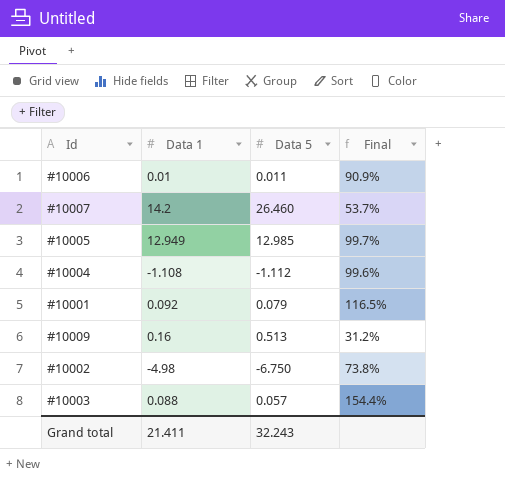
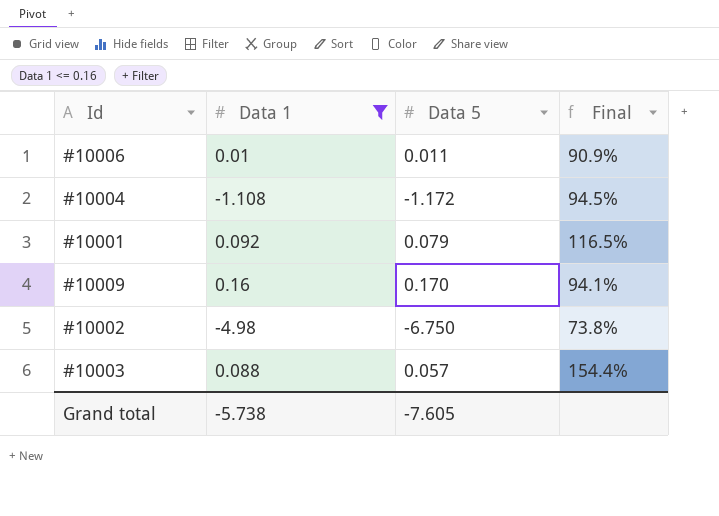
filter: none -> Data 1 <= 0.16
#10004 | Data 5: -1.112 -> -1.172
#10004 | Final: 99.6% -> 94.5%
#10009 | Data 5: 0.513 -> 0.170
#10009 | Final: 31.2% -> 94.1%
Grand total | Data 1: 21.411 -> -5.738
Grand total | Data 5: 32.243 -> -7.605

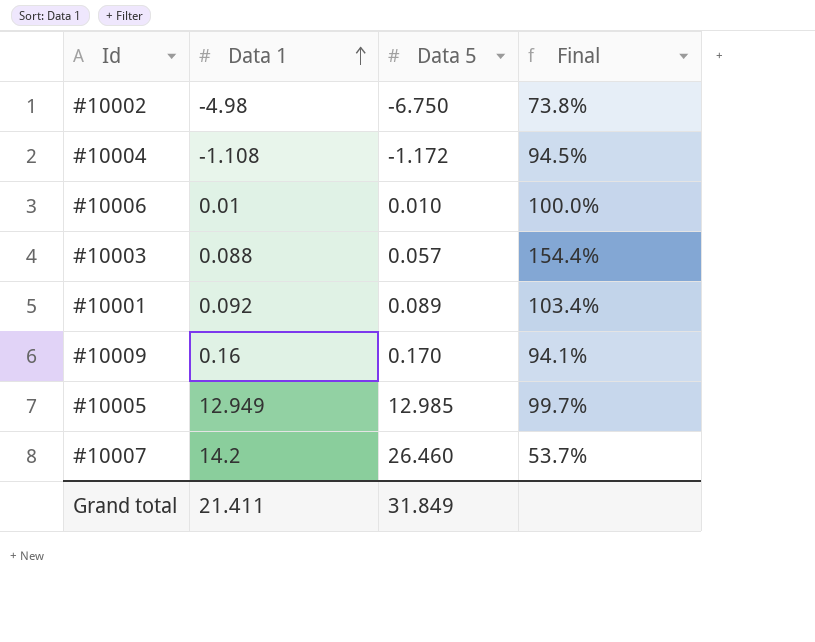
filter: Data 1 <= 0.16 -> none
row order: none -> Data 1 ascending
#10006 | Data 5: 0.011 -> 0.010
#10006 | Final: 90.9% -> 100.0%
#10001 | Data 5: 0.079 -> 0.089
#10001 | Final: 116.5% -> 103.4%
Grand total | Data 1: -5.738 -> 21.411
Grand total | Data 5: -7.605 -> 31.849

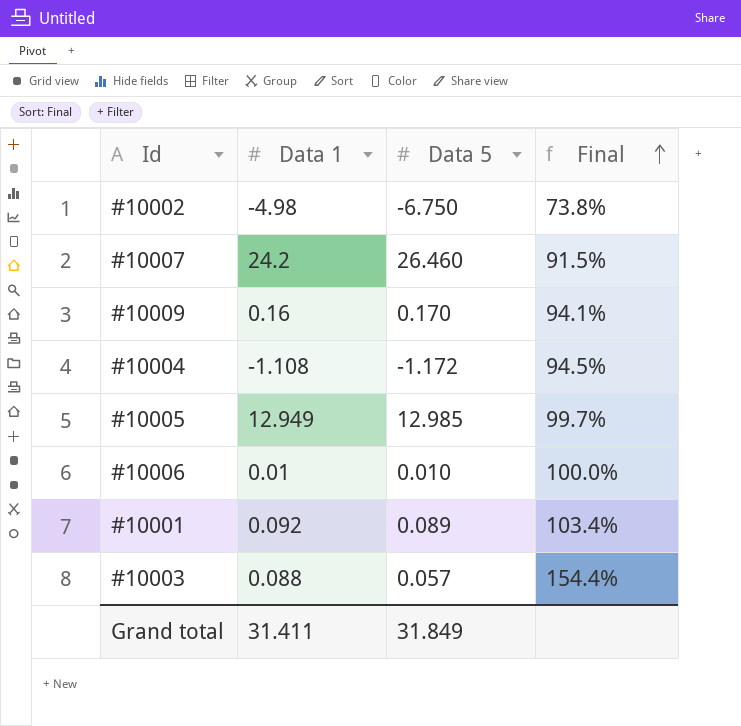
row order: Data 1 ascending -> Final ascending
#10007 | Data 1: 14.2 -> 24.2
#10007 | Final: 53.7% -> 91.5%
Grand total | Data 1: 21.411 -> 31.411

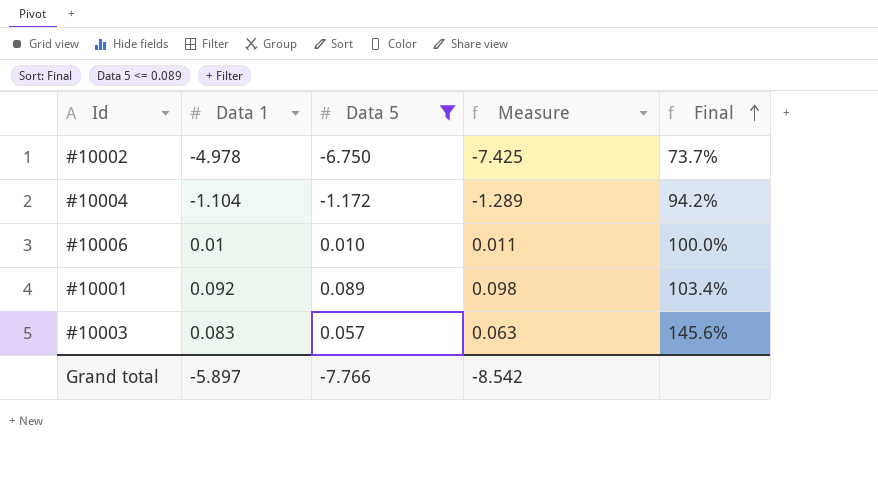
filter: none -> Data 5 <= 0.089
column Measure | formula: none -> [Data 5] * 1.1
#10002 | Data 1: -4.98 -> -4.978
#10002 | Final: 73.8% -> 73.7%
#10004 | Data 1: -1.108 -> -1.104
#10004 | Final: 94.5% -> 94.2%
#10003 | Data 1: 0.088 -> 0.083
#10003 | Final: 154.4% -> 145.6%
Grand total | Data 1: 31.411 -> -5.897
Grand total | Data 5: 31.849 -> -7.766

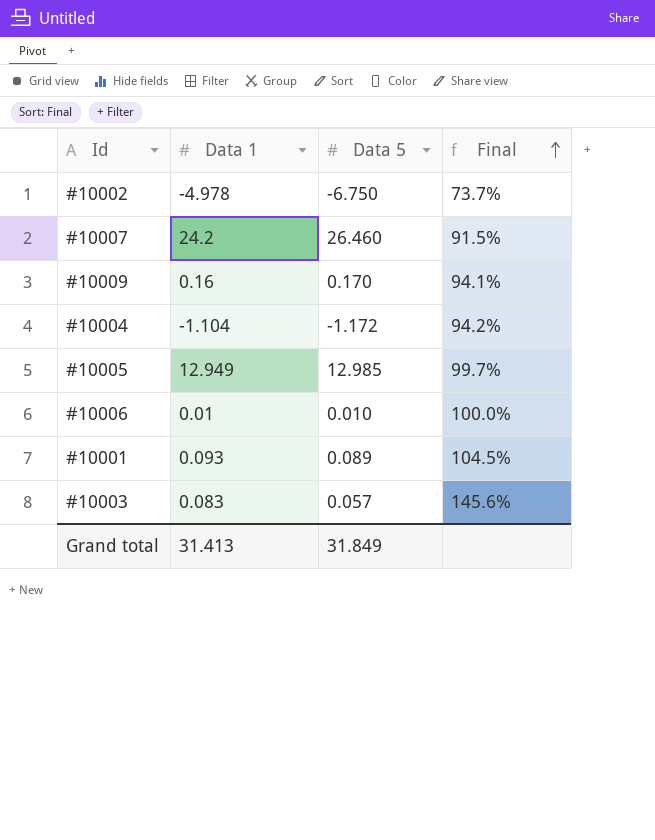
filter: Data 5 <= 0.089 -> none
column Measure | formula: [Data 5] * 1.1 -> none
#10001 | Data 1: 0.092 -> 0.093
#10001 | Final: 103.4% -> 104.5%
Grand total | Data 1: -5.897 -> 31.413
Grand total | Data 5: -7.766 -> 31.849

